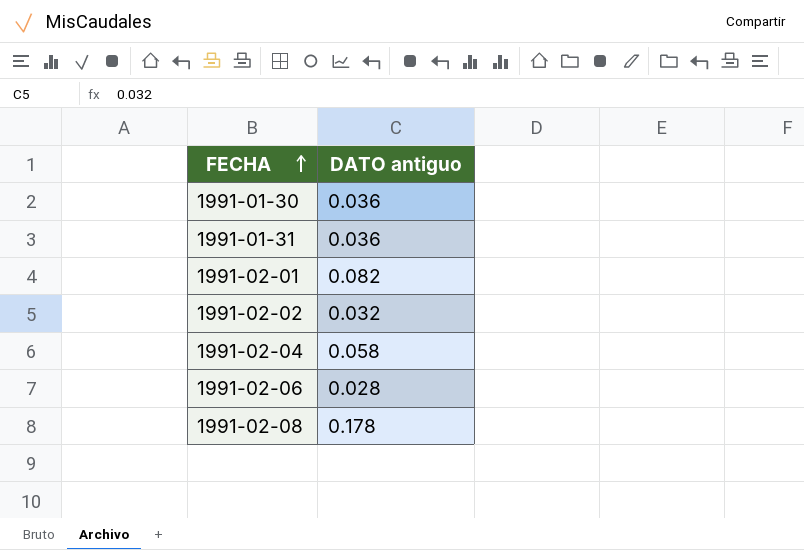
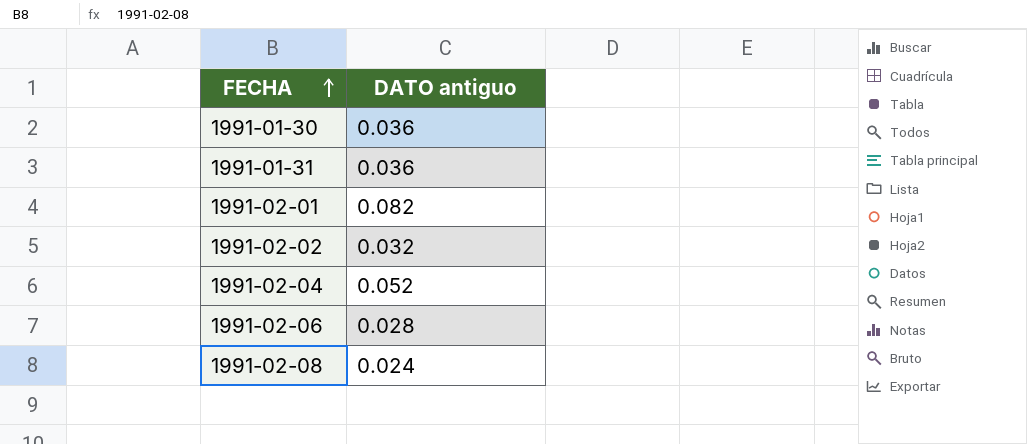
1991-02-04 | DATO antiguo: 0.058 -> 0.052
1991-02-08 | DATO antiguo: 0.178 -> 0.024

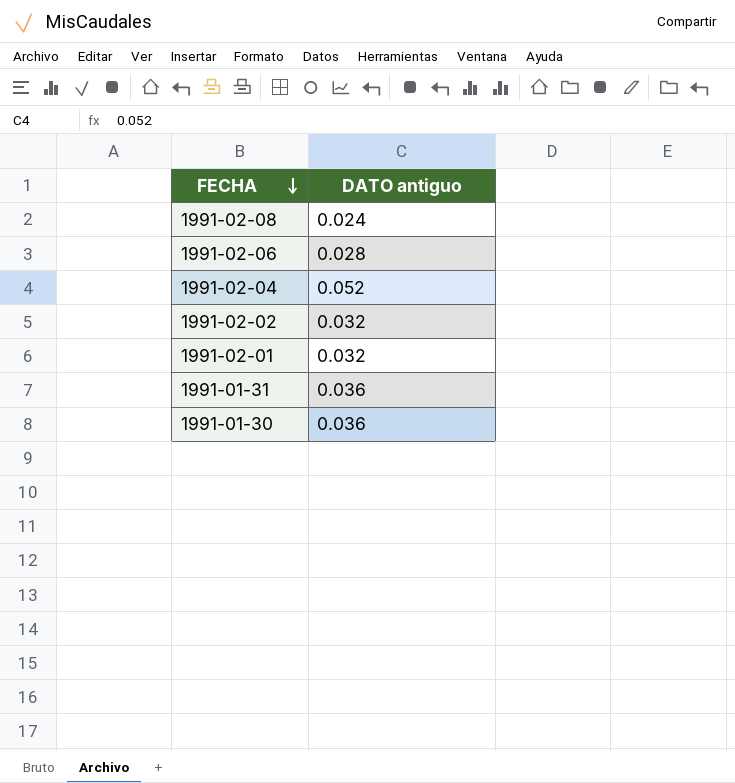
row order: FECHA ascending -> FECHA descending
1991-02-01 | DATO antiguo: 0.082 -> 0.032

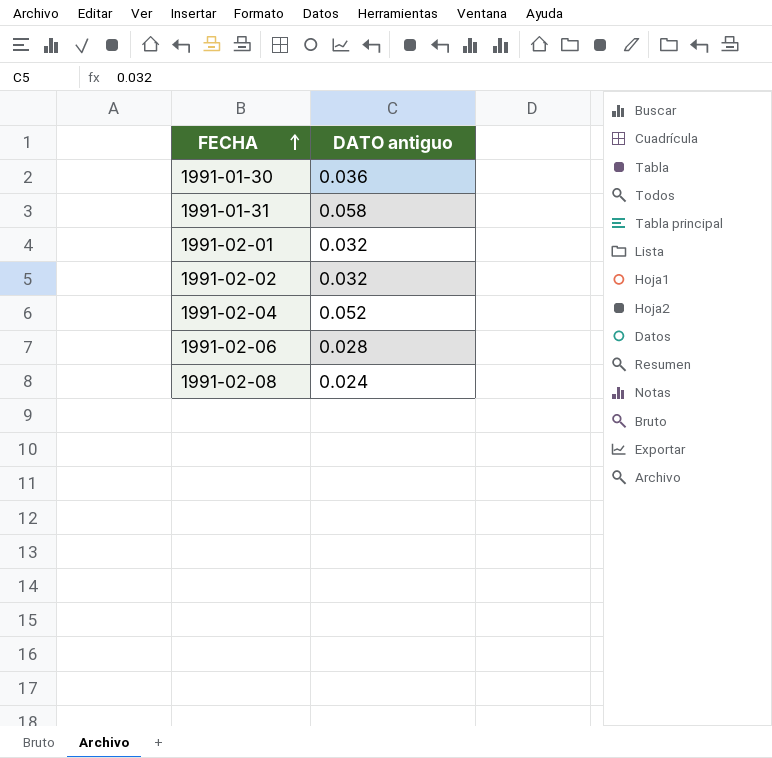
row order: FECHA descending -> FECHA ascending
1991-01-31 | DATO antiguo: 0.036 -> 0.058

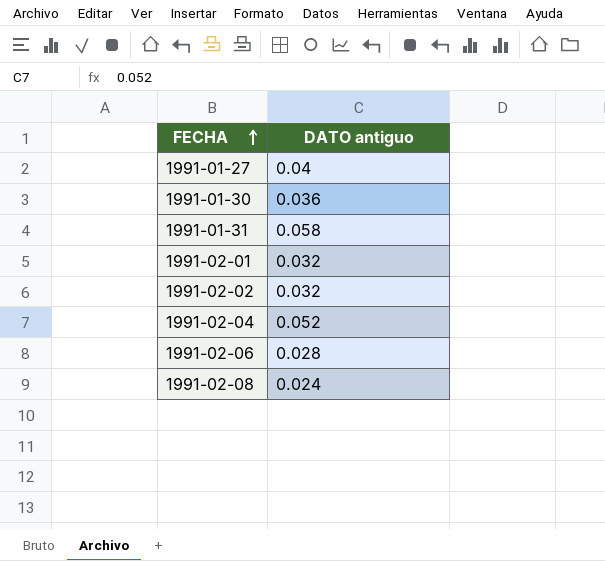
row 1991-01-27: none -> 0.04

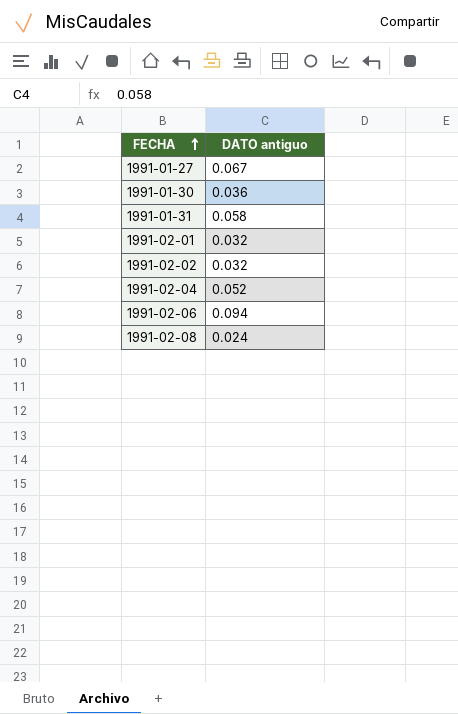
1991-01-27 | DATO antiguo: 0.04 -> 0.067
1991-02-06 | DATO antiguo: 0.028 -> 0.094

